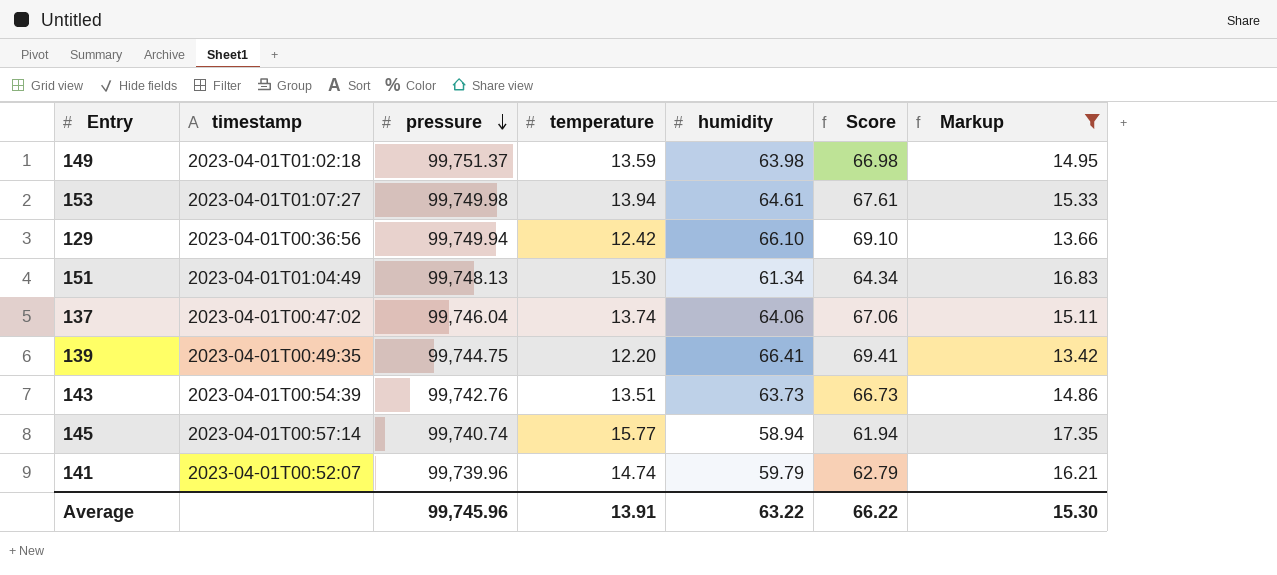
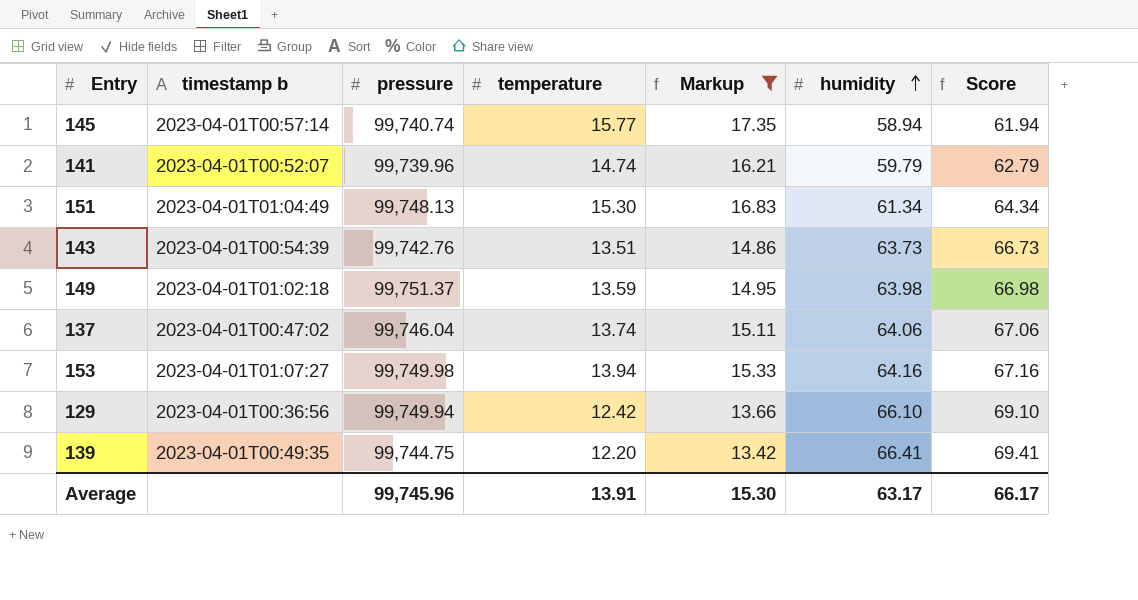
row order: pressure descending -> humidity ascending
column name: timestamp -> timestamp b
column Markup | position: 7 -> 5
153 | humidity: 64.61 -> 64.16
153 | Score: 67.61 -> 67.16
Average | humidity: 63.22 -> 63.17
Average | Score: 66.22 -> 66.17

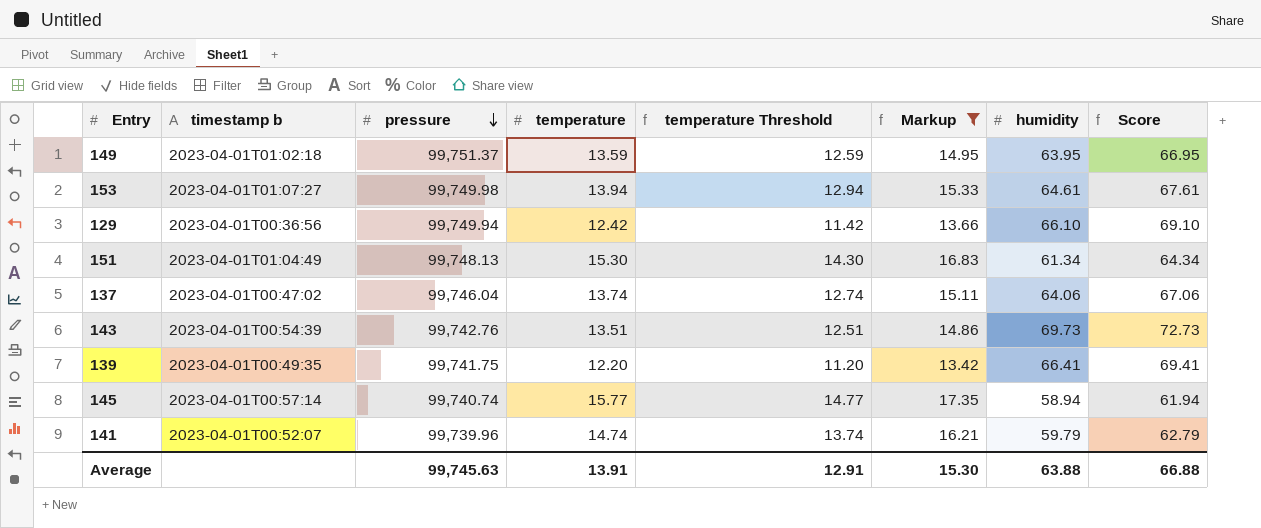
row order: humidity ascending -> pressure descending
column temperature Threshold | formula: none -> [temperature] - 1
149 | humidity: 63.98 -> 63.95
149 | Score: 66.98 -> 66.95
153 | humidity: 64.16 -> 64.61
153 | Score: 67.16 -> 67.61
143 | humidity: 63.73 -> 69.73
143 | Score: 66.73 -> 72.73
139 | pressure: 99,744.75 -> 99,741.75
Average | pressure: 99,745.96 -> 99,745.63
Average | humidity: 63.17 -> 63.88
Average | Score: 66.17 -> 66.88

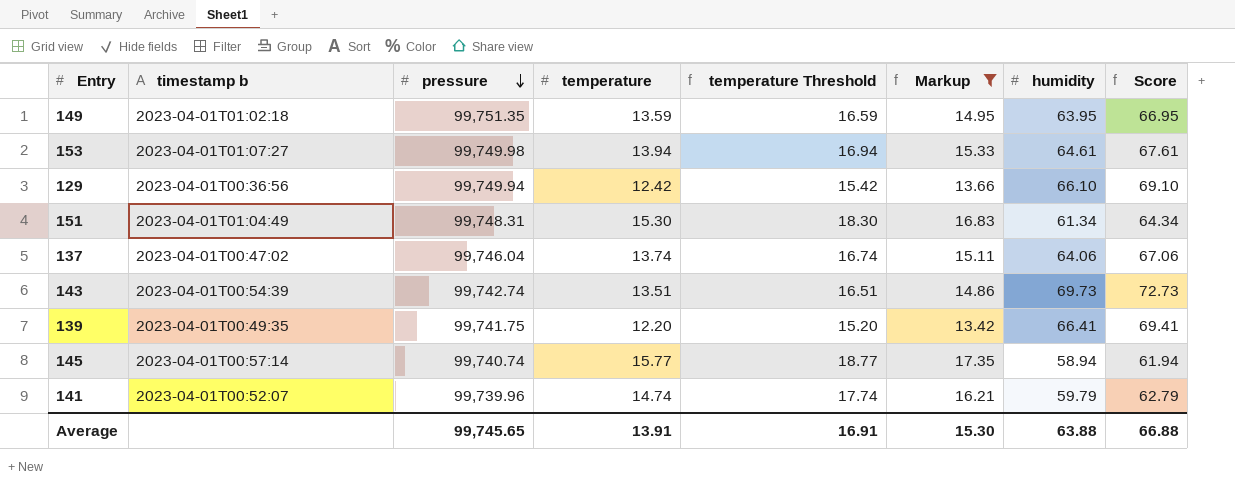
column temperature Threshold | formula: [temperature] - 1 -> [temperature] + 3
149 | pressure: 99,751.37 -> 99,751.35
151 | pressure: 99,748.13 -> 99,748.31
143 | pressure: 99,742.76 -> 99,742.74
Average | pressure: 99,745.63 -> 99,745.65
Average | temperature Threshold: 12.91 -> 16.91

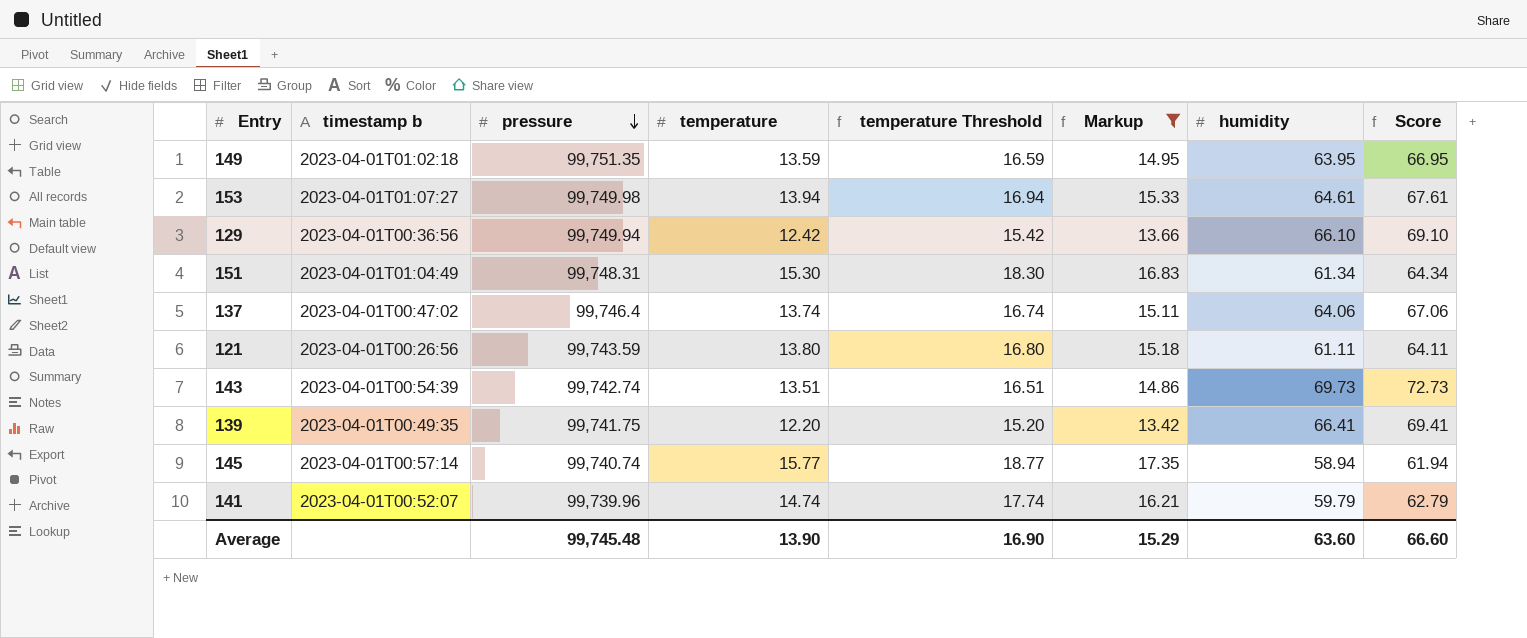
137 | pressure: 99,746.04 -> 99,746.4
row 121: none -> 2023-04-01T00:26:56 | 99,743.59 | 13.80 | 16.80 | 15.18 | 61.11 | 64.11
Average | pressure: 99,745.65 -> 99,745.48
Average | temperature: 13.91 -> 13.90
Average | temperature Threshold: 16.91 -> 16.90
Average | Markup: 15.30 -> 15.29
Average | humidity: 63.88 -> 63.60
Average | Score: 66.88 -> 66.60

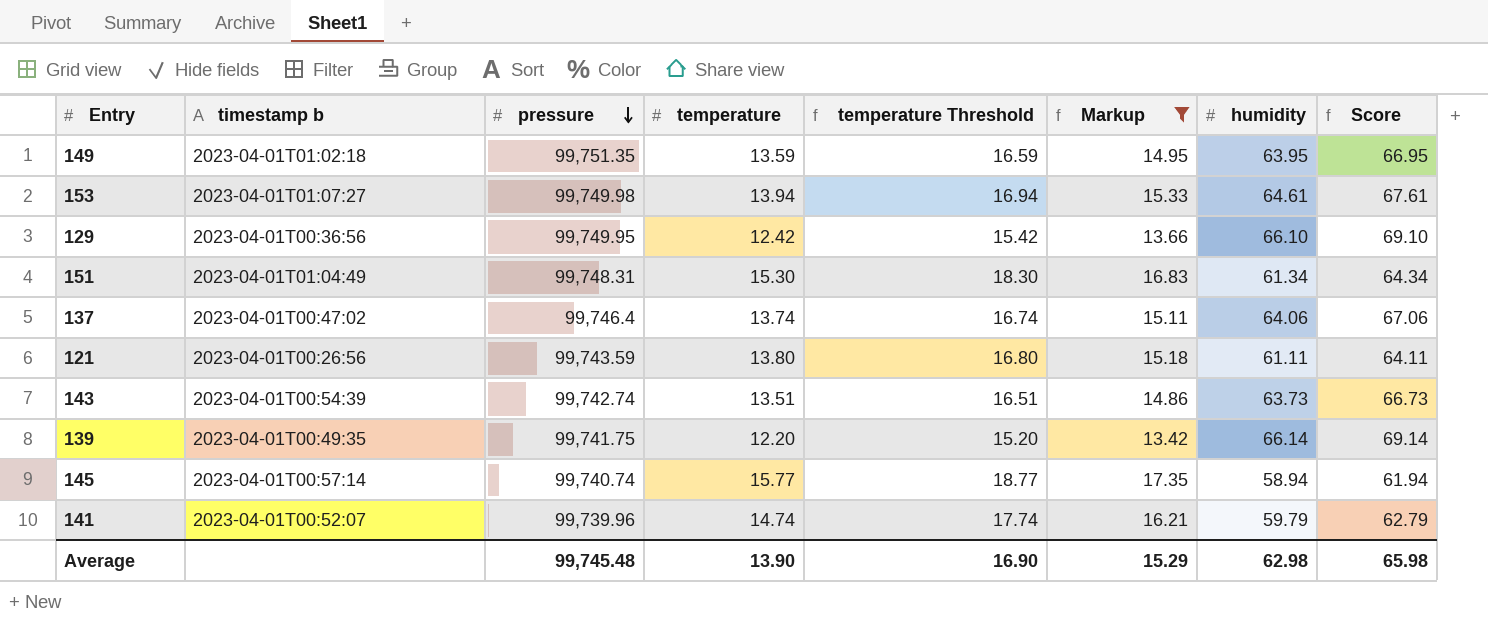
129 | pressure: 99,749.94 -> 99,749.95
143 | humidity: 69.73 -> 63.73
143 | Score: 72.73 -> 66.73
139 | humidity: 66.41 -> 66.14
139 | Score: 69.41 -> 69.14
Average | humidity: 63.60 -> 62.98
Average | Score: 66.60 -> 65.98

